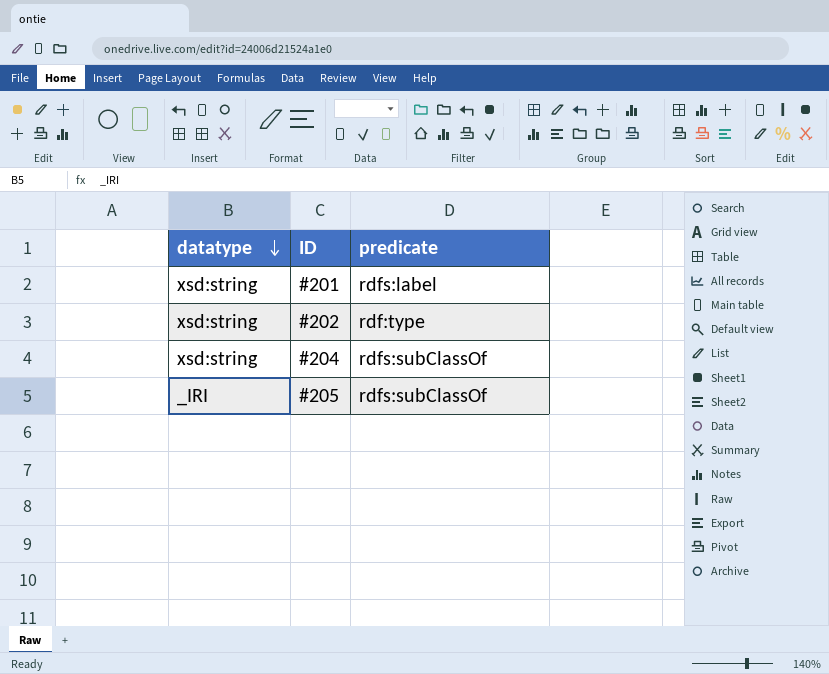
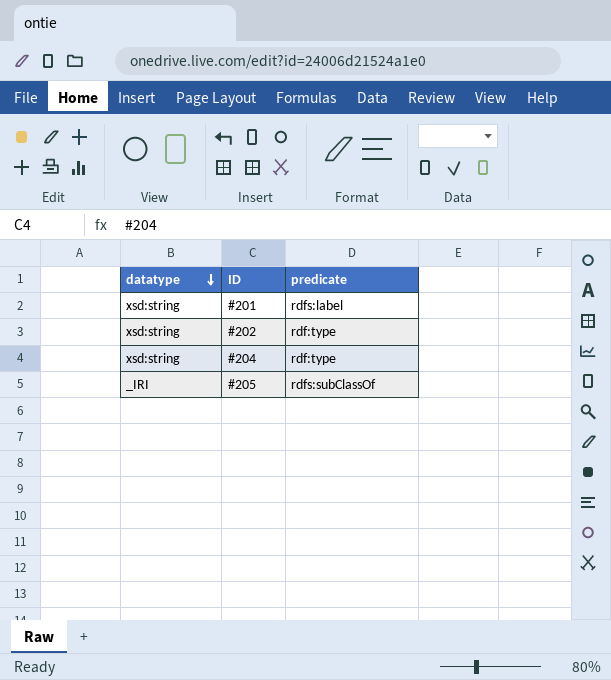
#204 | predicate: rdfs:subClassOf -> rdf:type

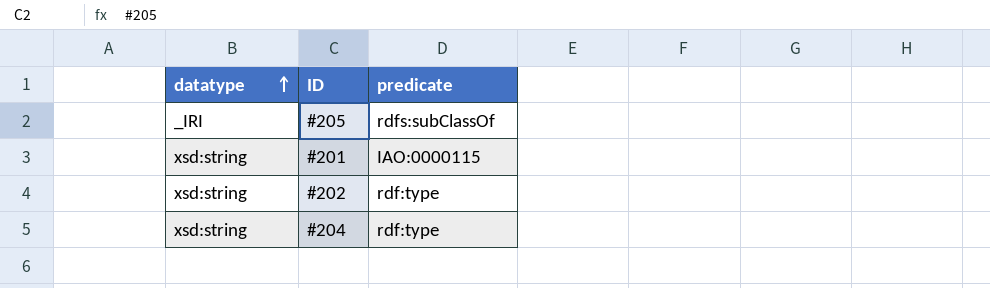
row order: datatype descending -> datatype ascending
#201 | predicate: rdfs:label -> IAO:0000115

